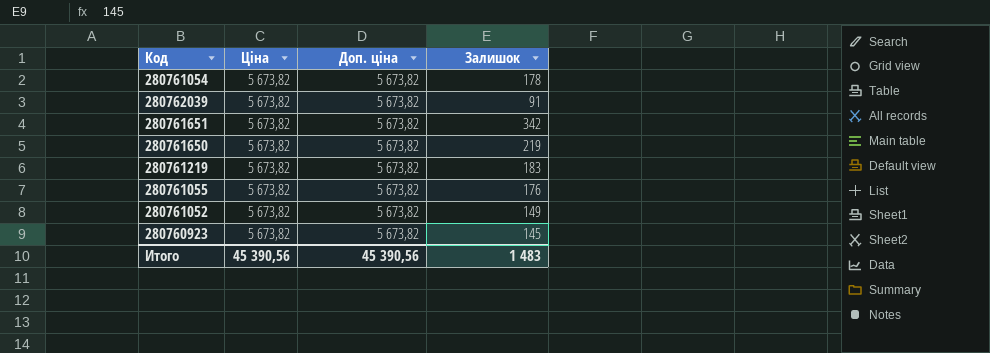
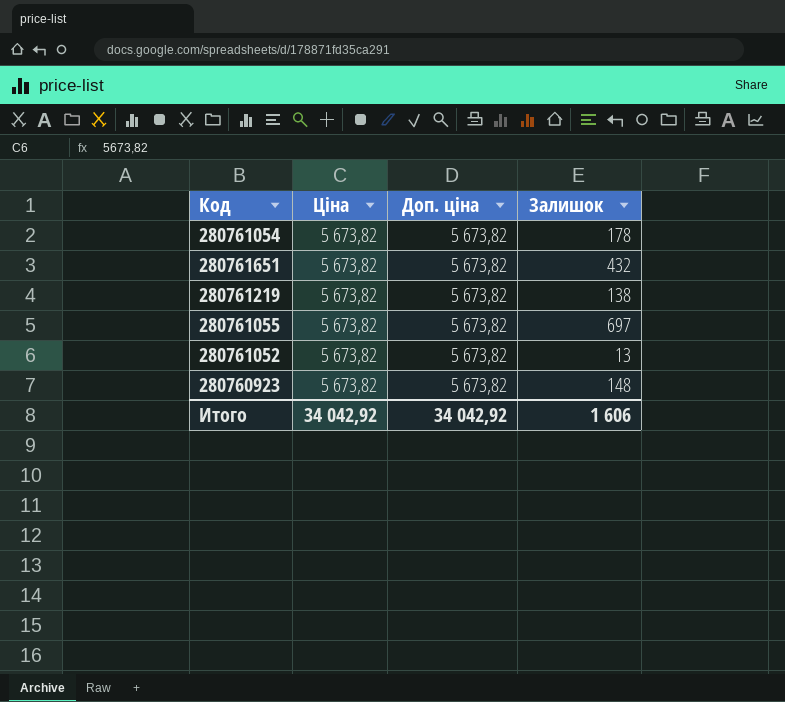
row 280762039: 5 673,82 | 5 673,82 | 91 -> none
row 280761650: 5 673,82 | 5 673,82 | 219 -> none
280761651 | Залишок: 342 -> 432
280761219 | Залишок: 183 -> 138
280761055 | Залишок: 176 -> 697
280761052 | Залишок: 149 -> 13
280760923 | Залишок: 145 -> 148
Итого | Ціна: 45 390,56 -> 34 042,92
Итого | Доп. ціна: 45 390,56 -> 34 042,92
Итого | Залишок: 1 483 -> 1 606

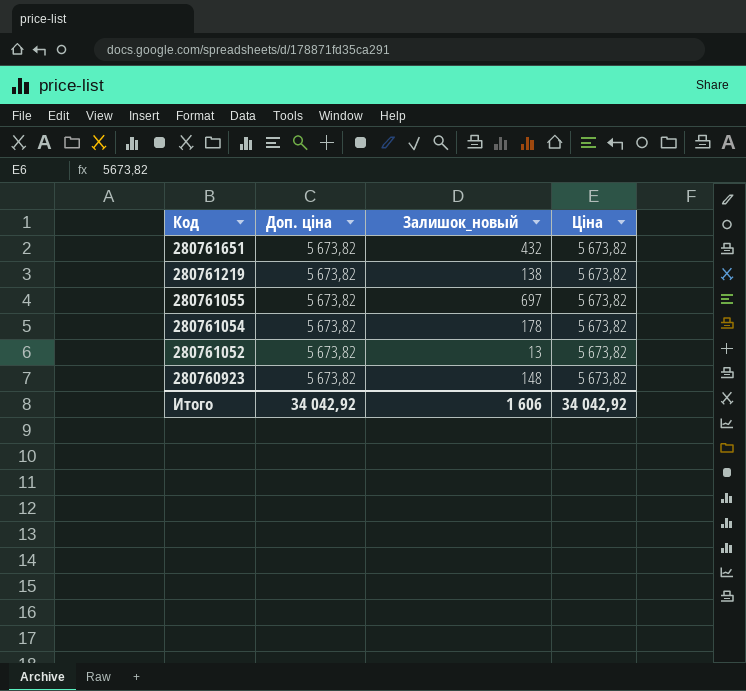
row order: none -> Код descending
column name: Залишок -> Залишок_новый
column Ціна | position: 2 -> 4

